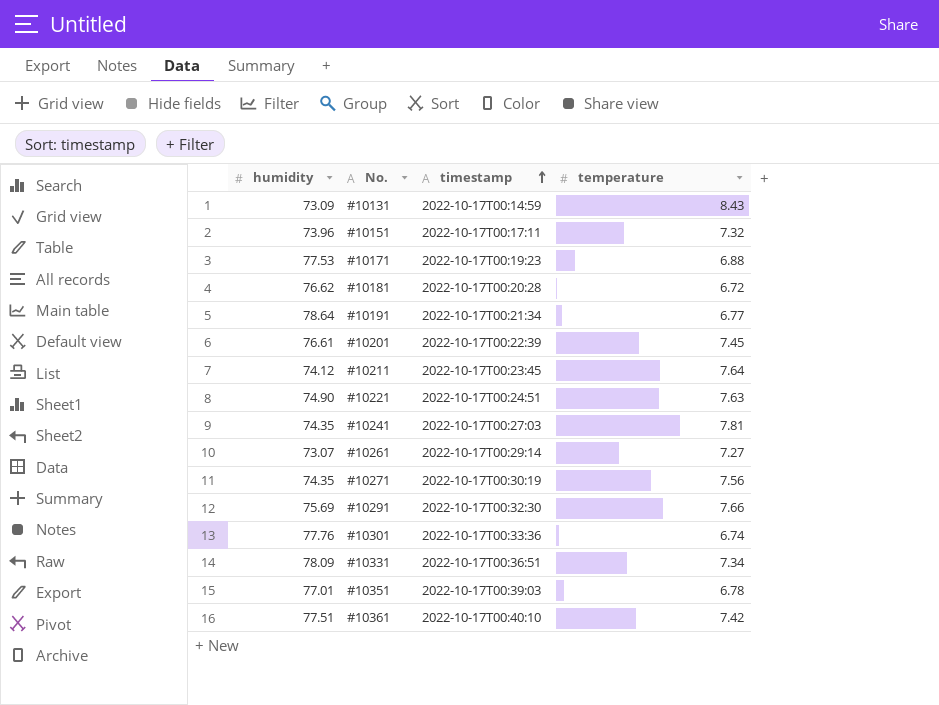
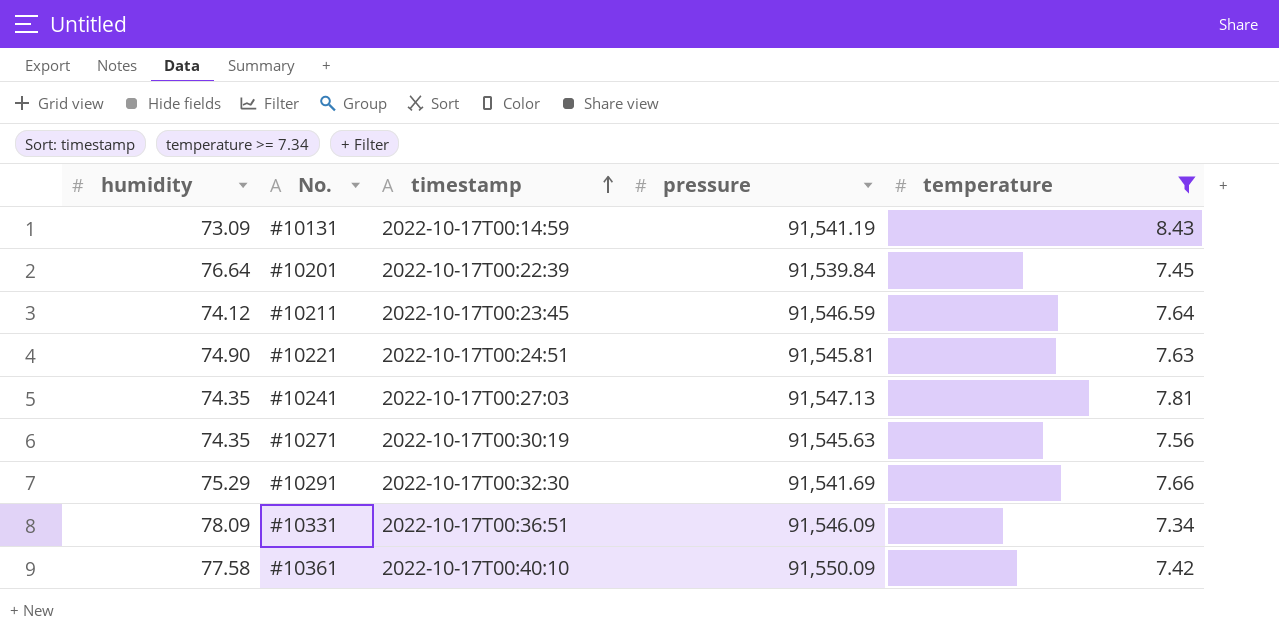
filter: none -> temperature >= 7.34
column pressure | position: none -> 4
#10201 | humidity: 76.61 -> 76.64
#10291 | humidity: 75.69 -> 75.29
#10361 | humidity: 77.51 -> 77.58

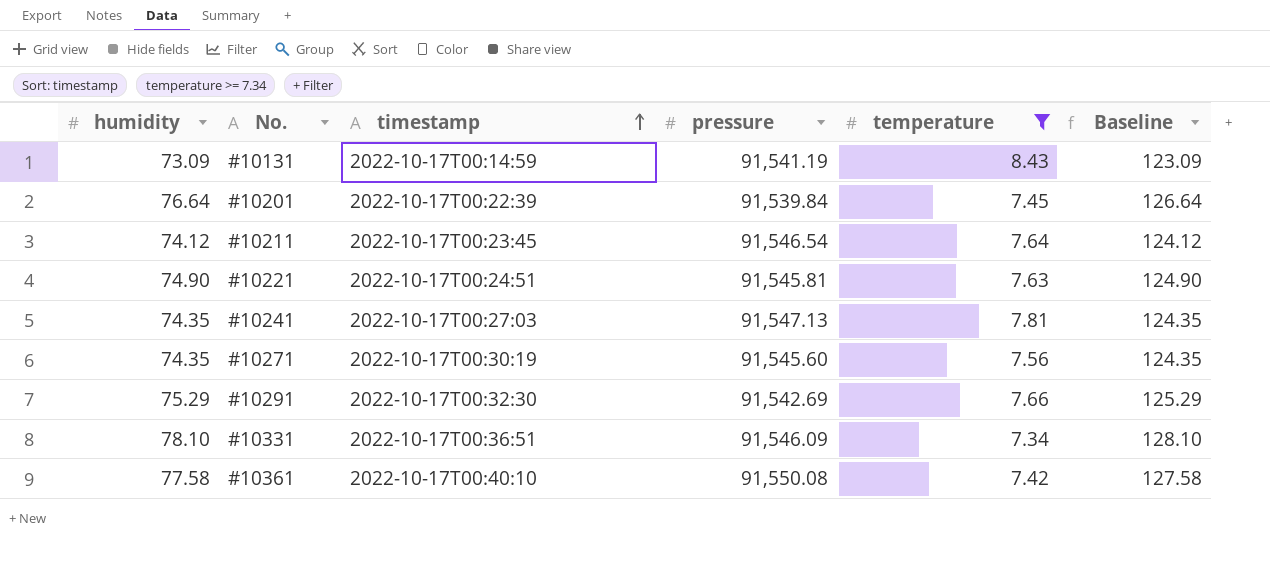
column Baseline | formula: none -> [humidity] + 50
#10211 | pressure: 91,546.59 -> 91,546.54
#10271 | pressure: 91,545.63 -> 91,545.60
#10291 | pressure: 91,541.69 -> 91,542.69
#10331 | humidity: 78.09 -> 78.10
#10361 | pressure: 91,550.09 -> 91,550.08

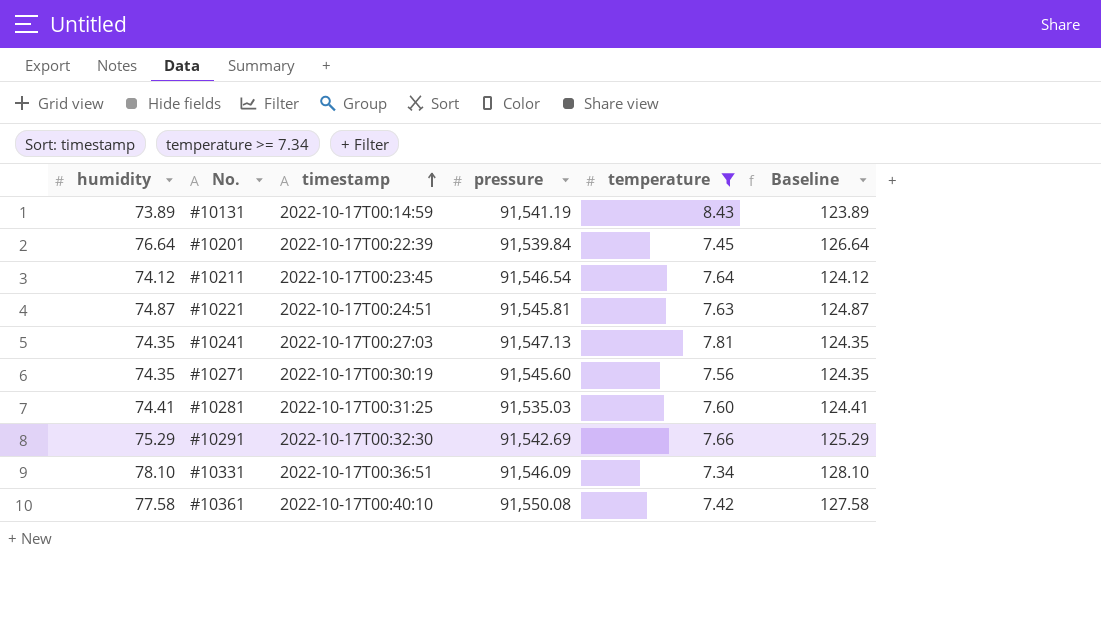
#10131 | humidity: 73.09 -> 73.89
#10131 | Baseline: 123.09 -> 123.89
#10221 | humidity: 74.90 -> 74.87
#10221 | Baseline: 124.90 -> 124.87
row #10281: none -> 74.41 | 2022-10-17T00:31:25 | 91,535.03 | 7.60 | 124.41

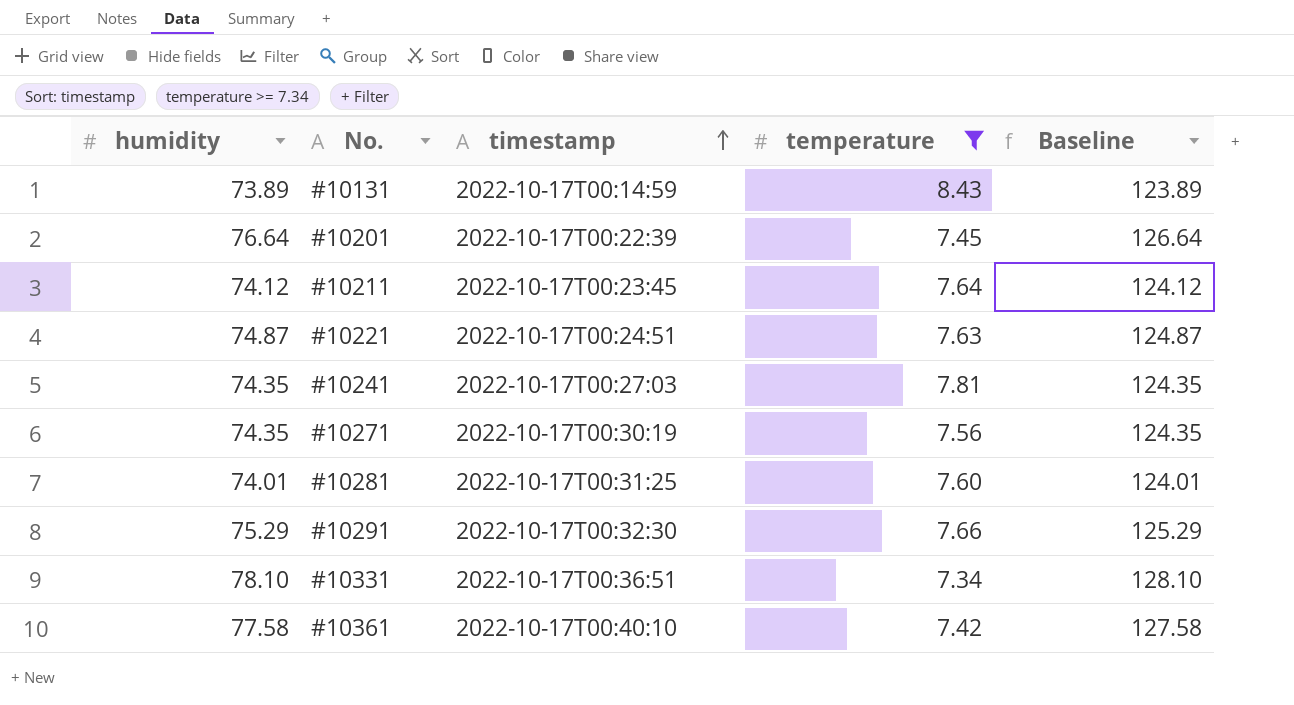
column pressure | position: 4 -> none
#10281 | humidity: 74.41 -> 74.01
#10281 | Baseline: 124.41 -> 124.01

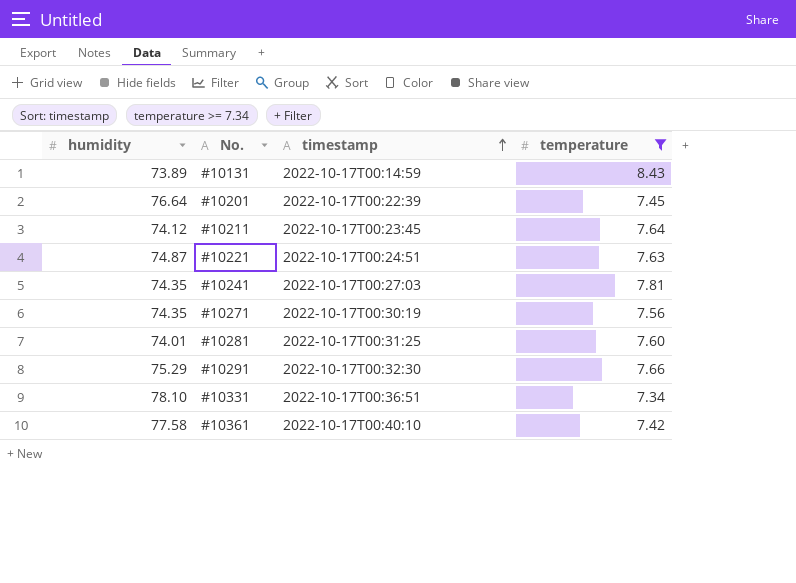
column Baseline | formula: [humidity] + 50 -> none

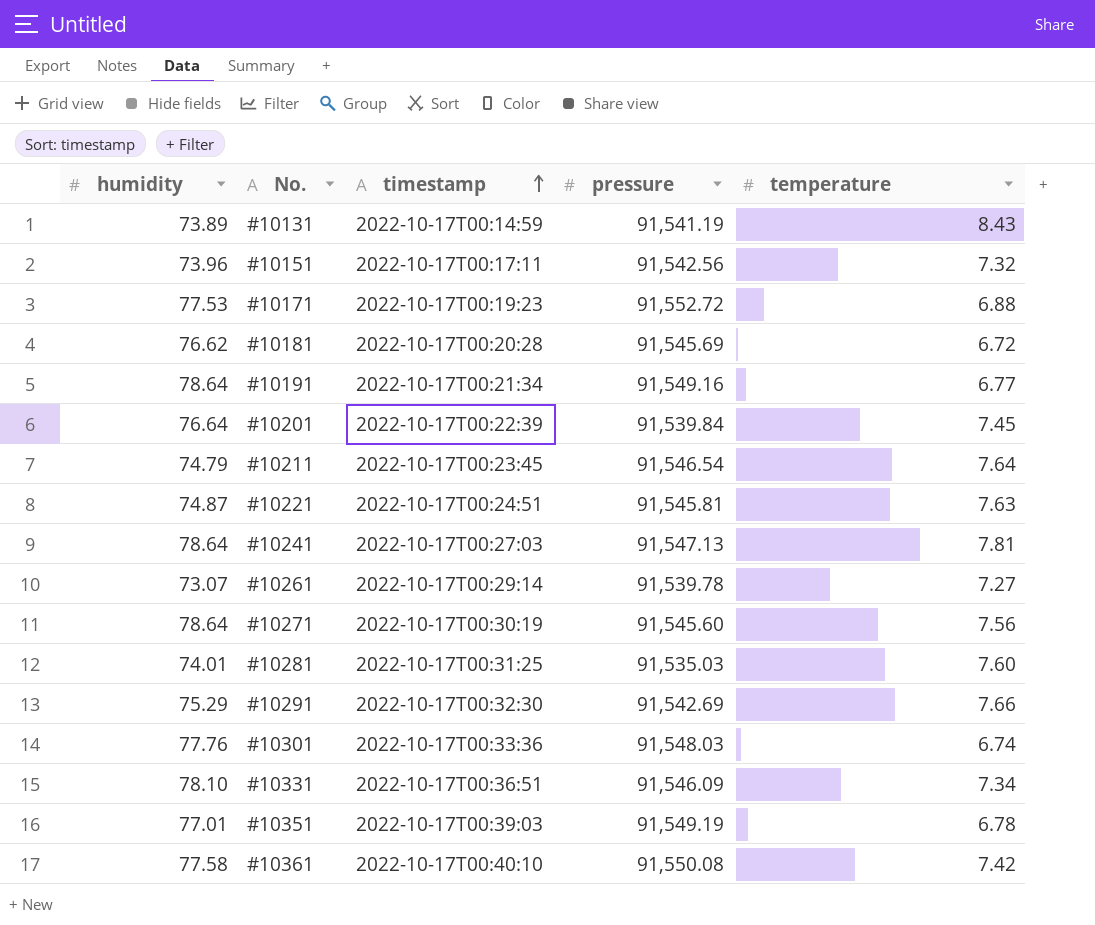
filter: temperature >= 7.34 -> none
column pressure | position: none -> 4
#10211 | humidity: 74.12 -> 74.79
#10241 | humidity: 74.35 -> 78.64
#10271 | humidity: 74.35 -> 78.64

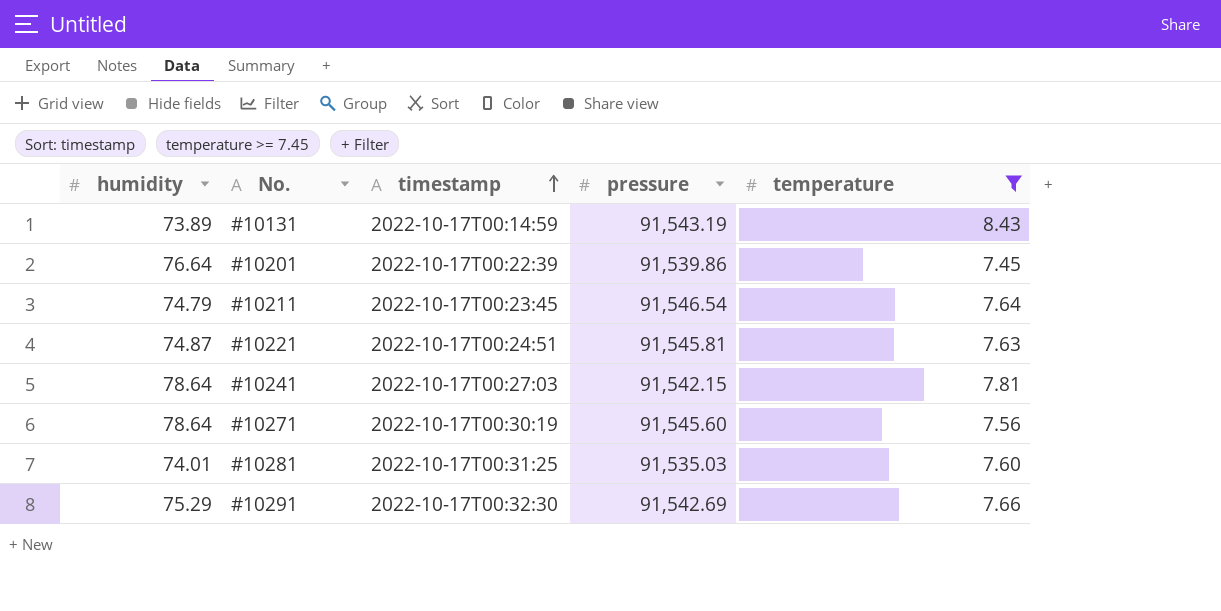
filter: none -> temperature >= 7.45
#10131 | pressure: 91,541.19 -> 91,543.19
#10201 | pressure: 91,539.84 -> 91,539.86
#10241 | pressure: 91,547.13 -> 91,542.15

